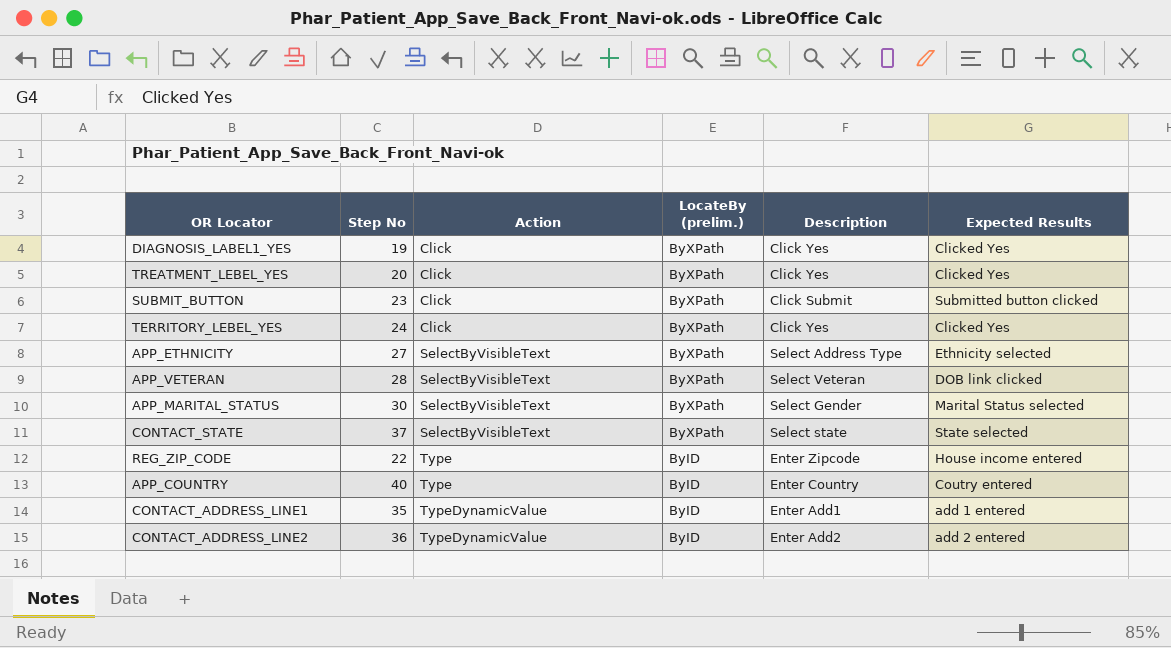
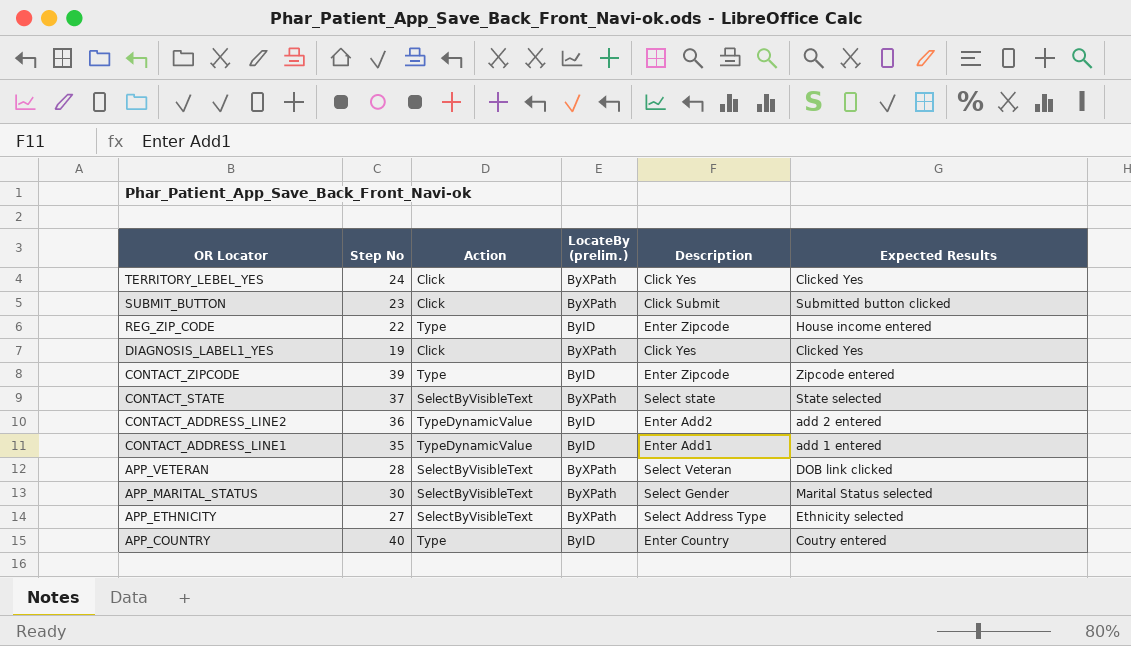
row order: Action ascending -> OR Locator descending
row TREATMENT_LEBEL_YES: 20 | Click | ByXPath | Click Yes | Clicked Yes -> none
row CONTACT_ZIPCODE: none -> 39 | Type | ByID | Enter Zipcode | Zipcode entered

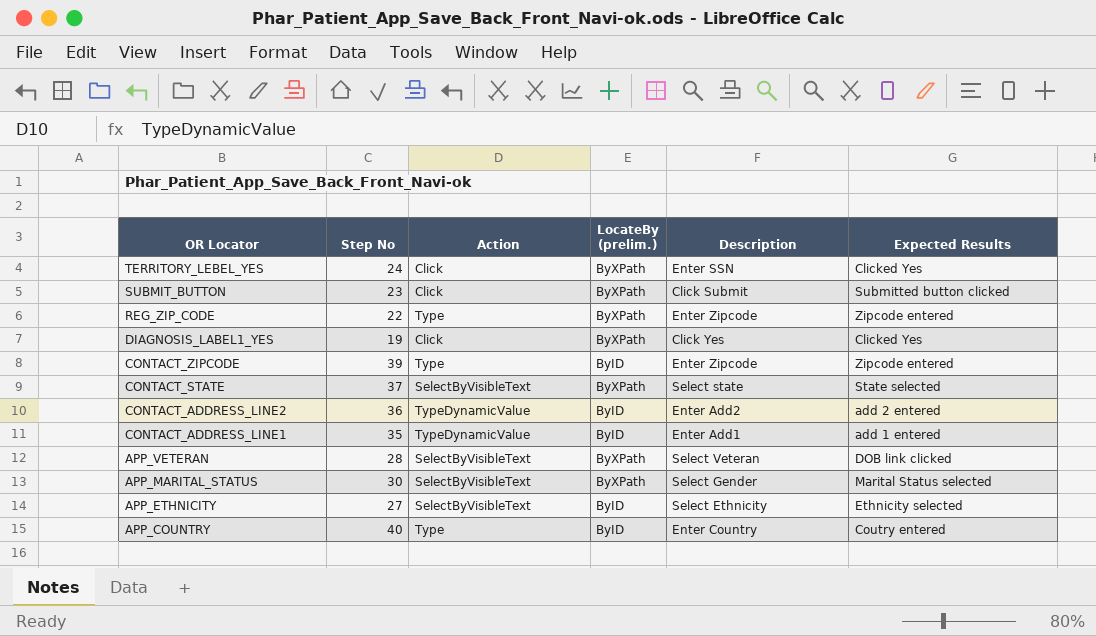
TERRITORY_LEBEL_YES | Description: Click Yes -> Enter SSN
REG_ZIP_CODE | LocateBy (prelim.): ByID -> ByXPath
REG_ZIP_CODE | Expected Results: House income entered -> Zipcode entered
APP_ETHNICITY | LocateBy (prelim.): ByXPath -> ByID
APP_ETHNICITY | Description: Select Address Type -> Select Ethnicity

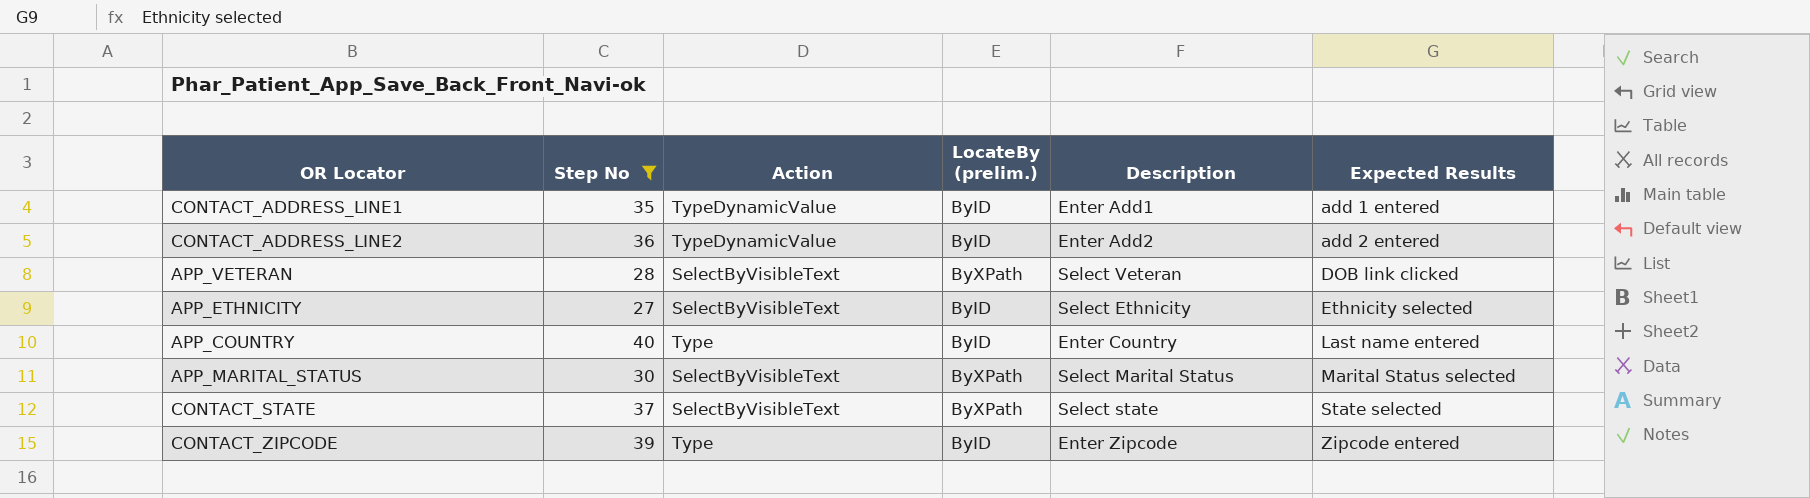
filter: none -> Step No >= 27
row order: OR Locator descending -> Expected Results ascending
APP_COUNTRY | Expected Results: Coutry entered -> Last name entered
APP_MARITAL_STATUS | Description: Select Gender -> Select Marital Status

